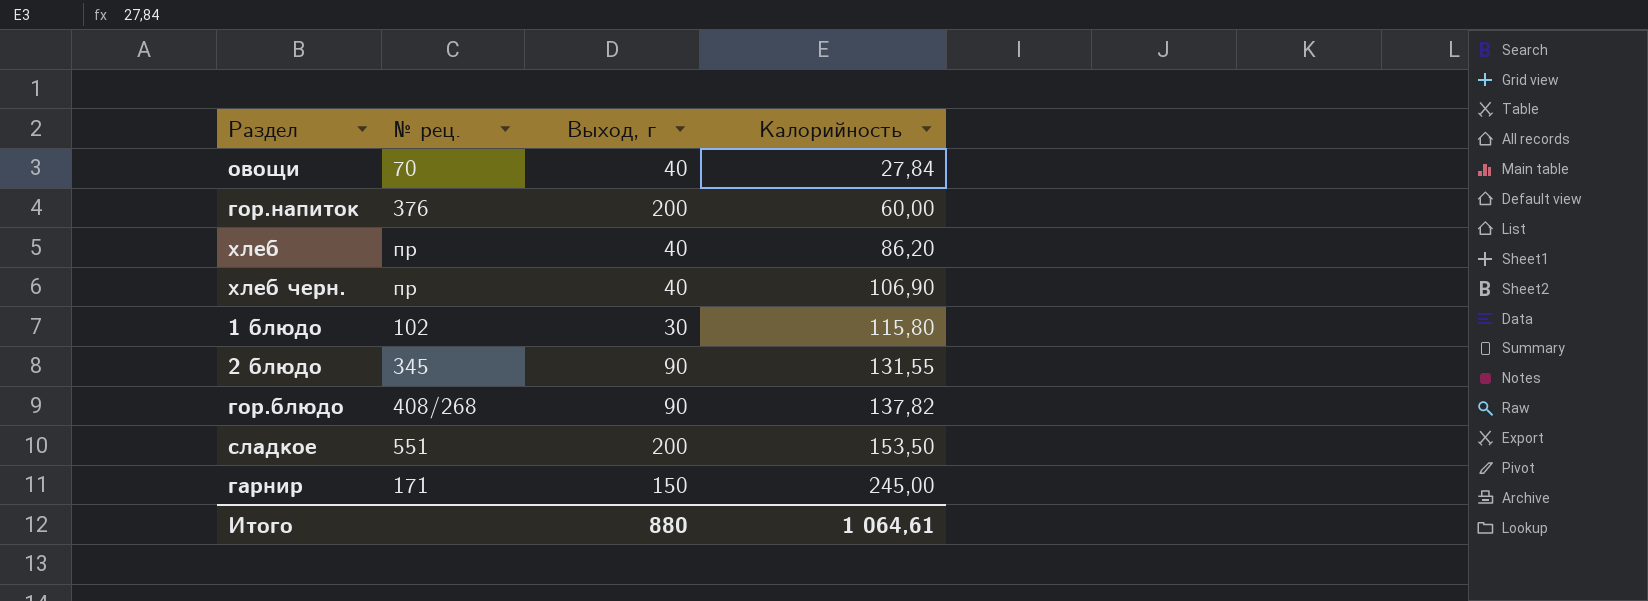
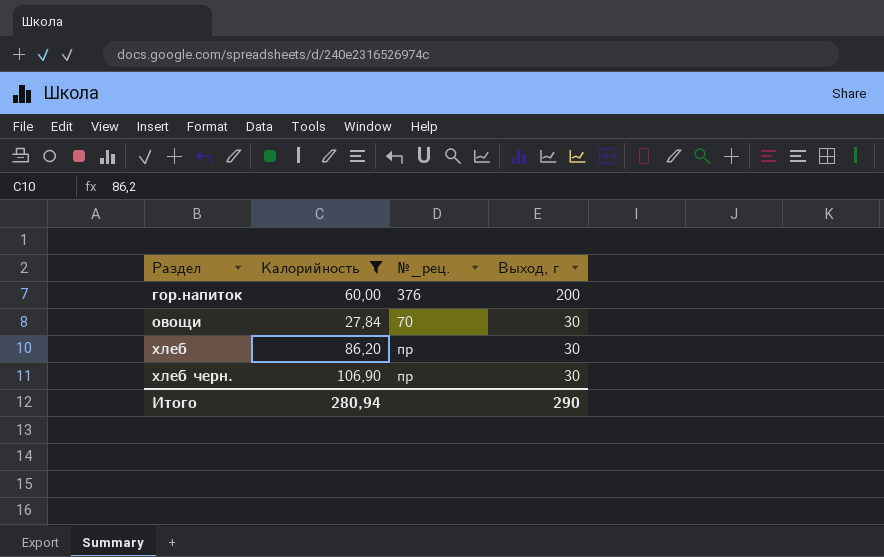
filter: none -> Калорийность <= 106,90
row order: Калорийность ascending -> Раздел ascending
column Калорийность | position: 4 -> 2
column name: № рец. -> №_рец.
овощи | Выход, г: 40 -> 30
хлеб | Выход, г: 40 -> 30
хлеб черн. | Выход, г: 40 -> 30
Итого | Калорийность: 1 064,61 -> 280,94
Итого | Выход, г: 880 -> 290

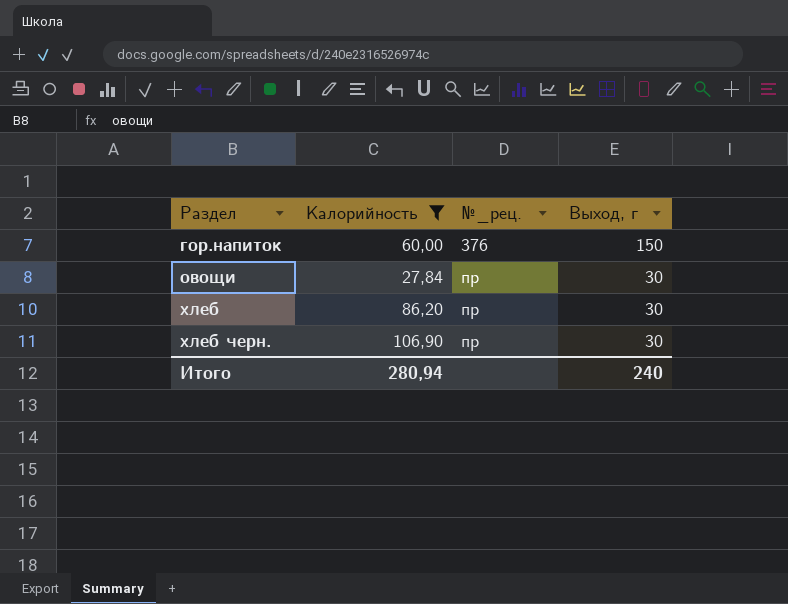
гор.напиток | Выход, г: 200 -> 150
овощи | №_рец.: 70 -> пр
Итого | Выход, г: 290 -> 240

